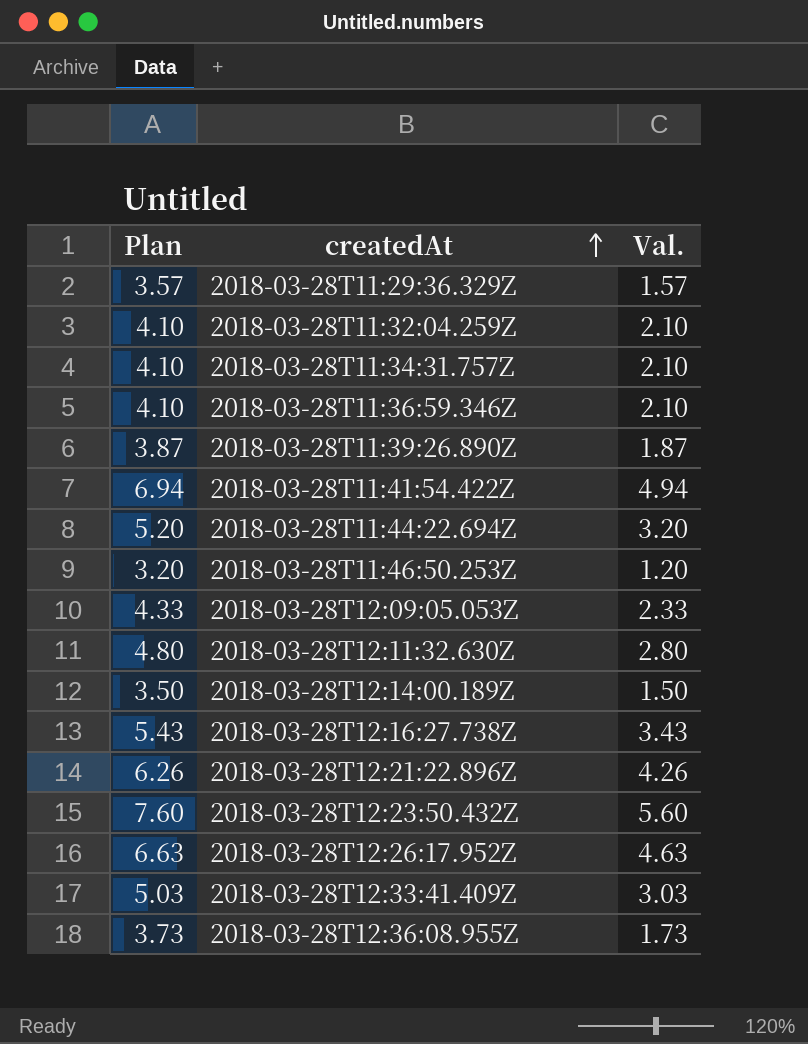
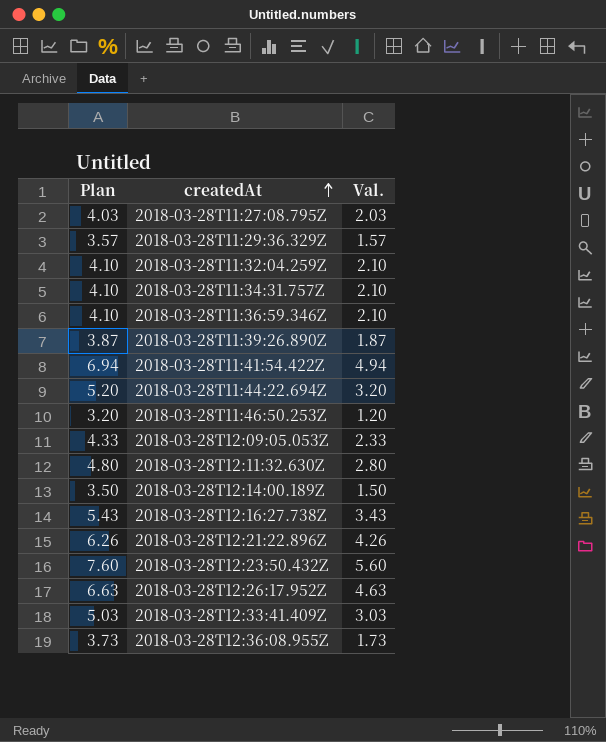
row 2018-03-28T11:27:08.795Z: none -> 4.03 | 2.03

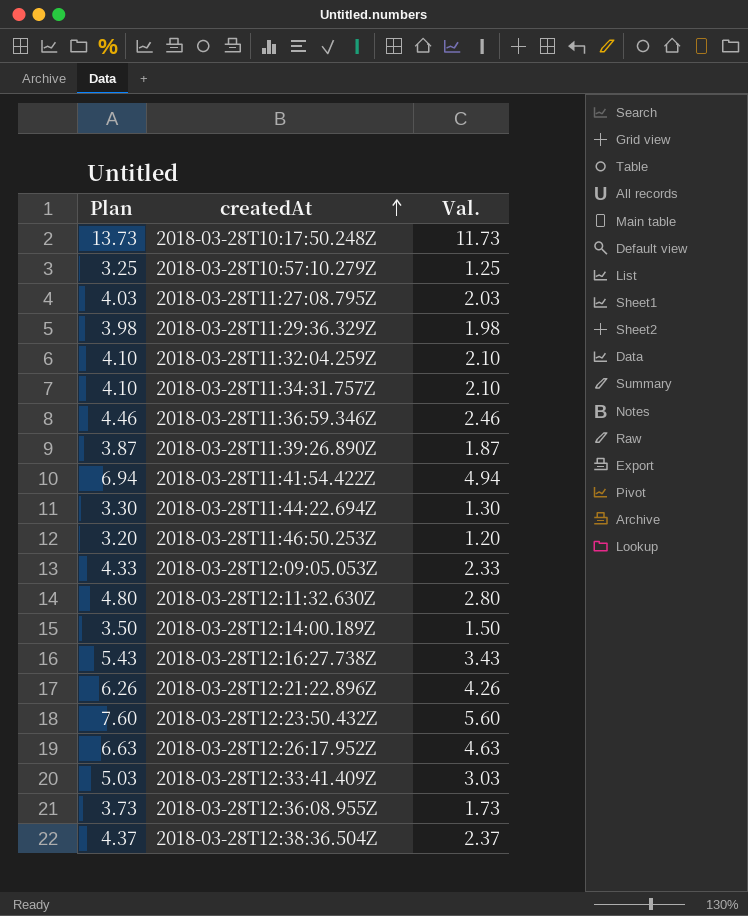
row 2018-03-28T10:17:50.248Z: none -> 13.73 | 11.73
row 2018-03-28T10:57:10.279Z: none -> 3.25 | 1.25
2018-03-28T11:29:36.329Z | Plan: 3.57 -> 3.98
2018-03-28T11:29:36.329Z | Val.: 1.57 -> 1.98
2018-03-28T11:36:59.346Z | Plan: 4.10 -> 4.46
2018-03-28T11:36:59.346Z | Val.: 2.10 -> 2.46
2018-03-28T11:44:22.694Z | Plan: 5.20 -> 3.30
2018-03-28T11:44:22.694Z | Val.: 3.20 -> 1.30
row 2018-03-28T12:38:36.504Z: none -> 4.37 | 2.37

